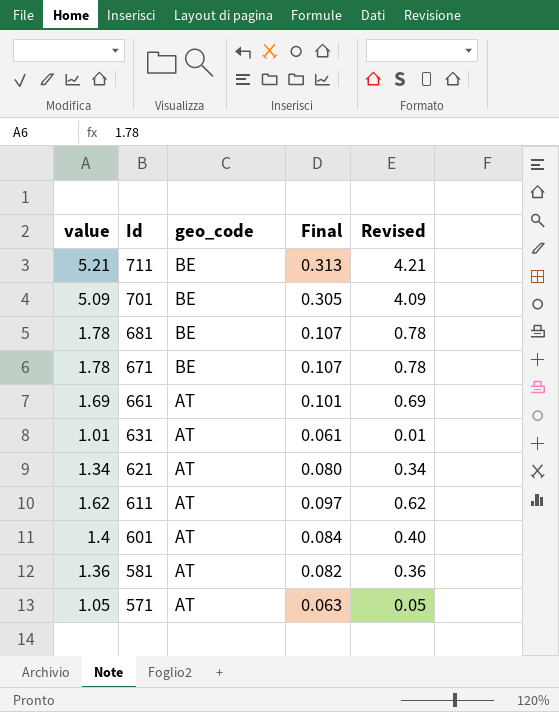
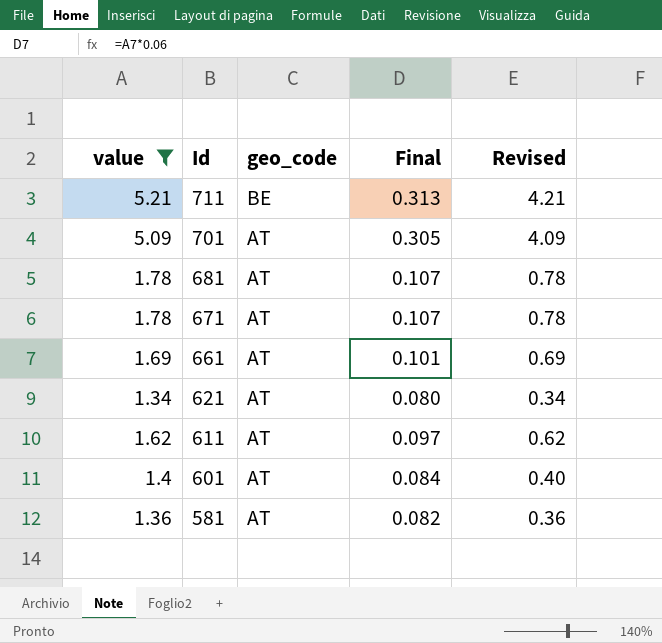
filter: none -> value >= 1.34
701 | geo_code: BE -> AT
681 | geo_code: BE -> AT
671 | geo_code: BE -> AT

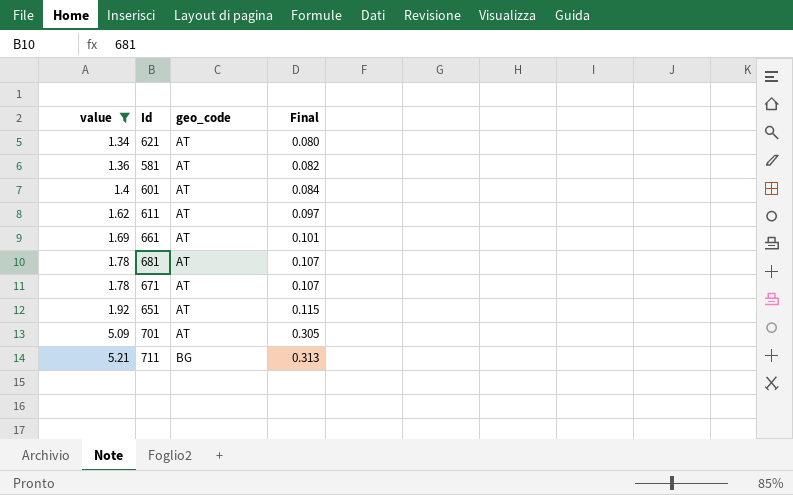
row order: Id descending -> value ascending
column Revised | formula: [value] - 1 -> none
row 651: none -> 1.92 | AT | 0.115
711 | geo_code: BE -> BG

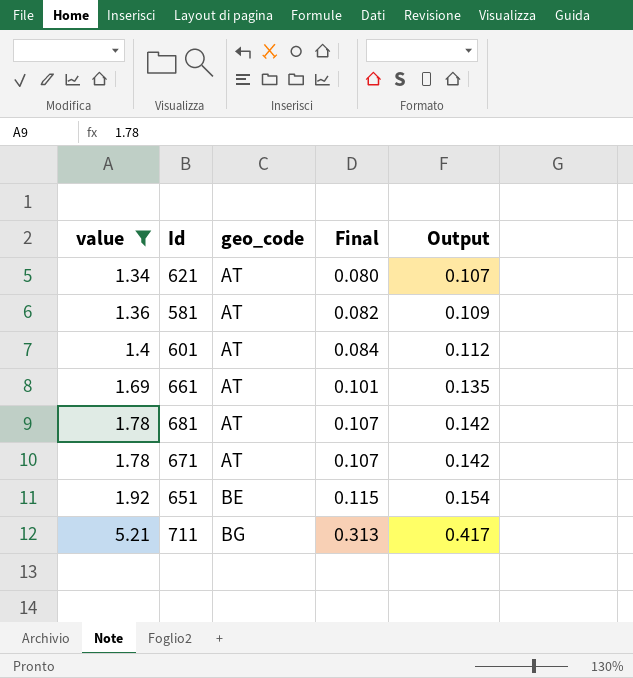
column Output | formula: none -> [value] * 0.08
row 611: 1.62 | AT | 0.097 -> none
row 701: 5.09 | AT | 0.305 -> none
651 | geo_code: AT -> BE

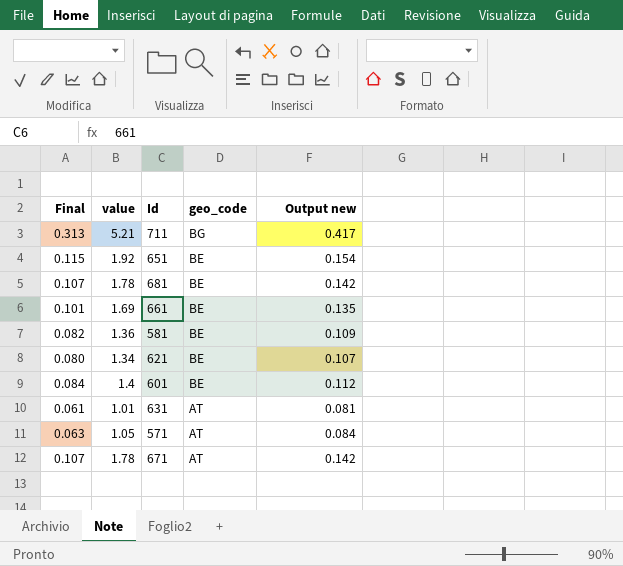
filter: value >= 1.34 -> none
row order: value ascending -> geo_code descending
column Final | position: 4 -> 1
column name: Output -> Output new
681 | geo_code: AT -> BE
661 | geo_code: AT -> BE
581 | geo_code: AT -> BE
621 | geo_code: AT -> BE
601 | geo_code: AT -> BE

